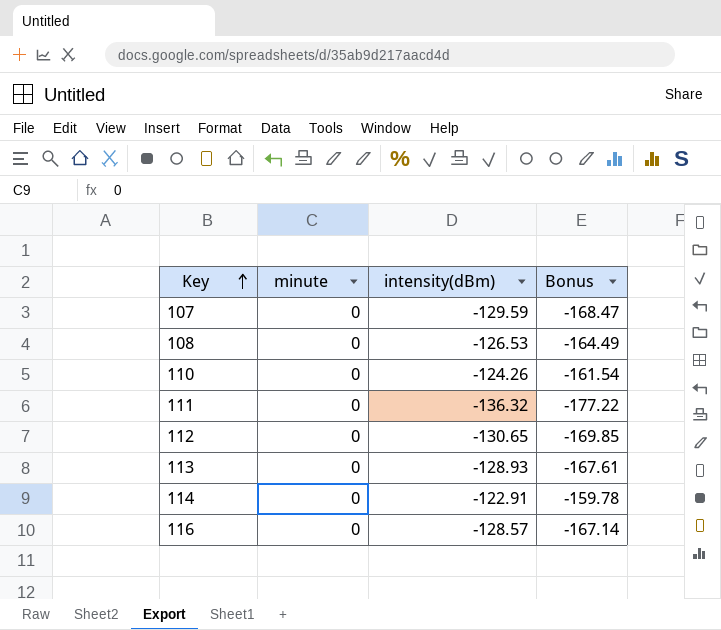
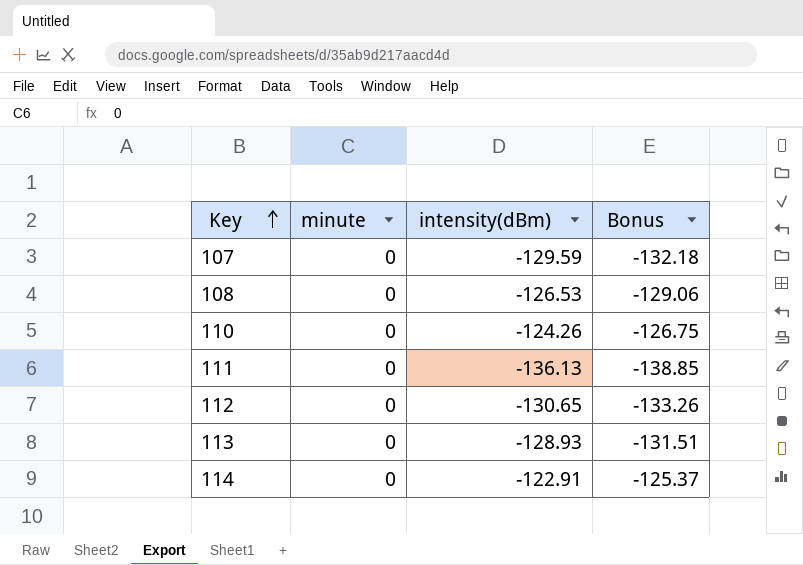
column Bonus | formula: [intensity(dBm)] * 1.3 -> [intensity(dBm)] * 1.02
row 116: 0 | -128.57 | -167.14 -> none
111 | intensity(dBm): -136.32 -> -136.13

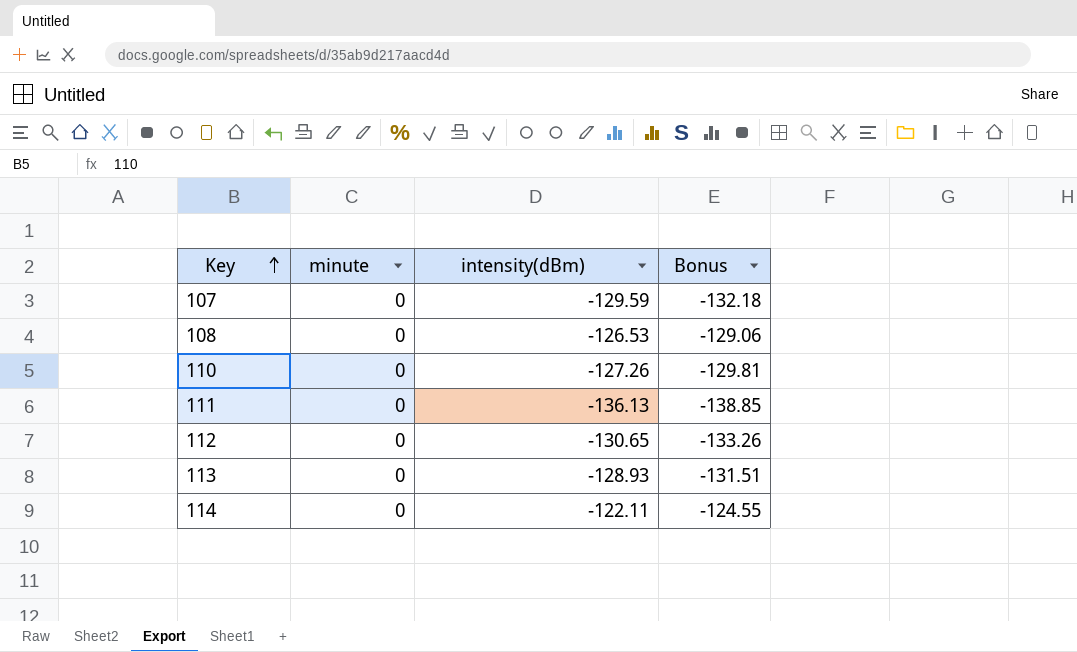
110 | intensity(dBm): -124.26 -> -127.26
110 | Bonus: -126.75 -> -129.81
114 | intensity(dBm): -122.91 -> -122.11
114 | Bonus: -125.37 -> -124.55

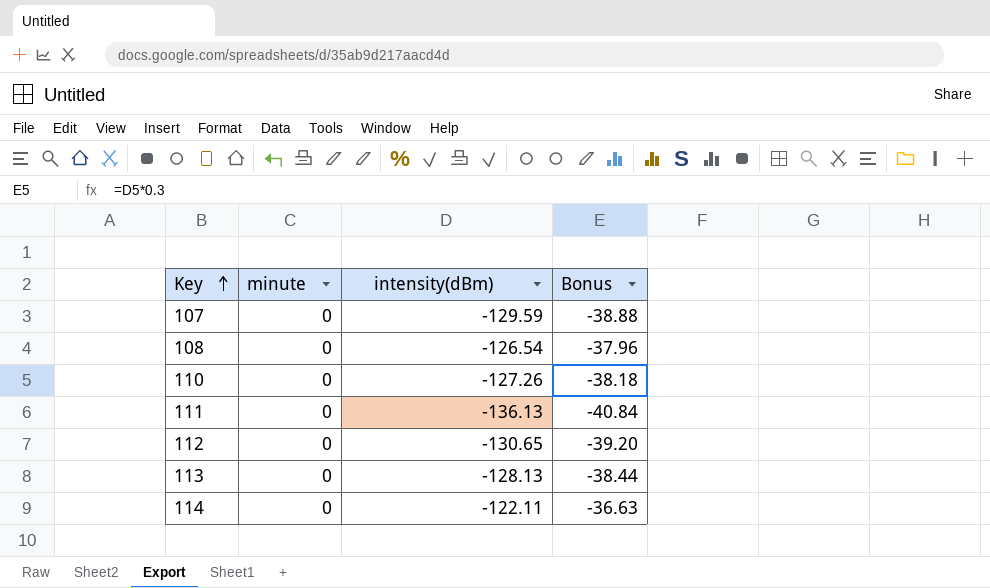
column Bonus | formula: [intensity(dBm)] * 1.02 -> [intensity(dBm)] * 0.3
108 | intensity(dBm): -126.53 -> -126.54
113 | intensity(dBm): -128.93 -> -128.13

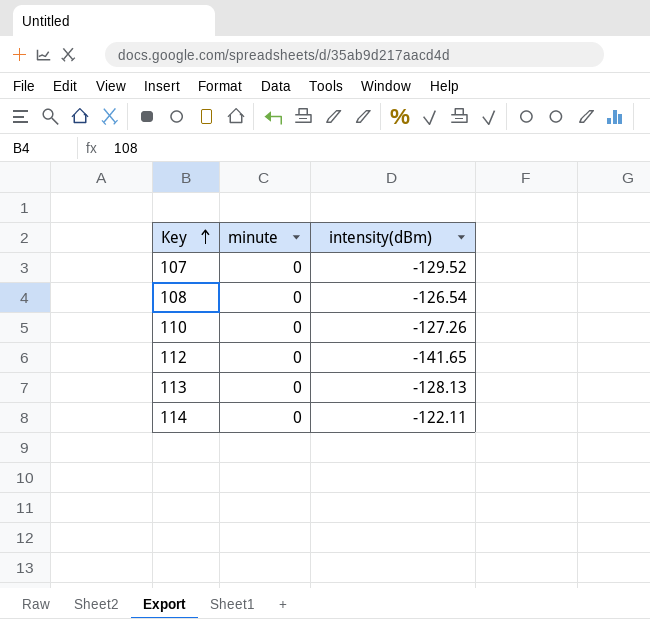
column Bonus | formula: [intensity(dBm)] * 0.3 -> none
row 111: 0 | -136.13 | -40.84 -> none
107 | intensity(dBm): -129.59 -> -129.52
112 | intensity(dBm): -130.65 -> -141.65

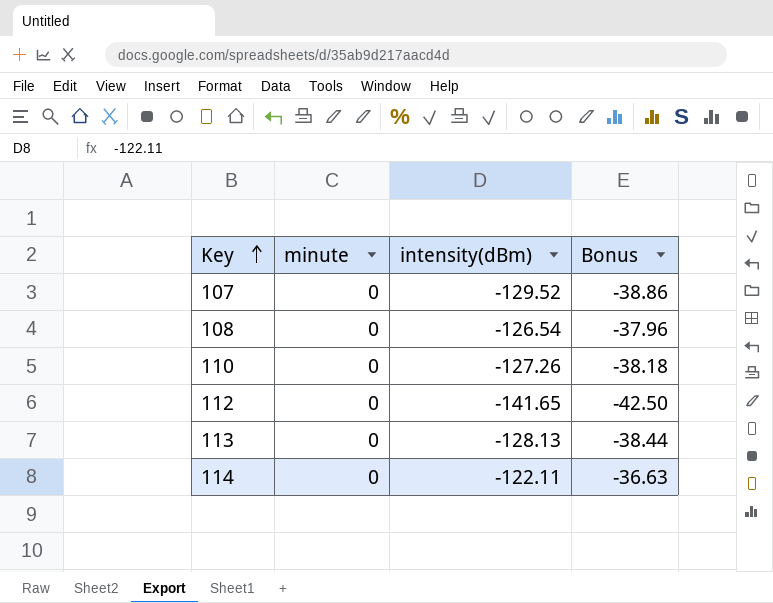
column Bonus | formula: none -> [intensity(dBm)] * 0.3

